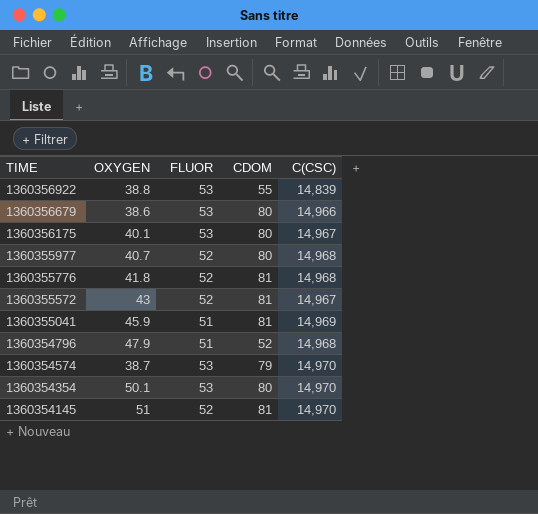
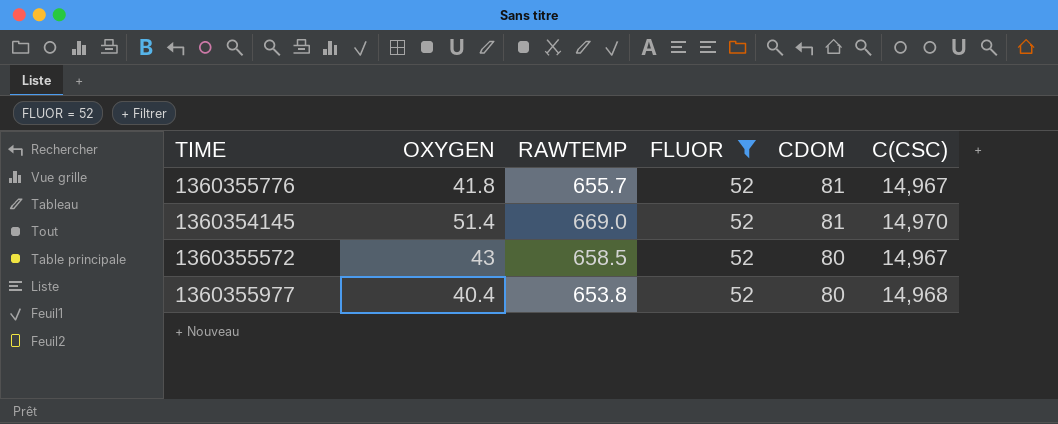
filter: none -> FLUOR = 52
row order: TIME descending -> CDOM descending
column RAWTEMP | position: none -> 3
1360355776 | C(CSC): 14,968 -> 14,967
1360354145 | OXYGEN: 51 -> 51.4
1360355572 | CDOM: 81 -> 80
1360355977 | OXYGEN: 40.7 -> 40.4

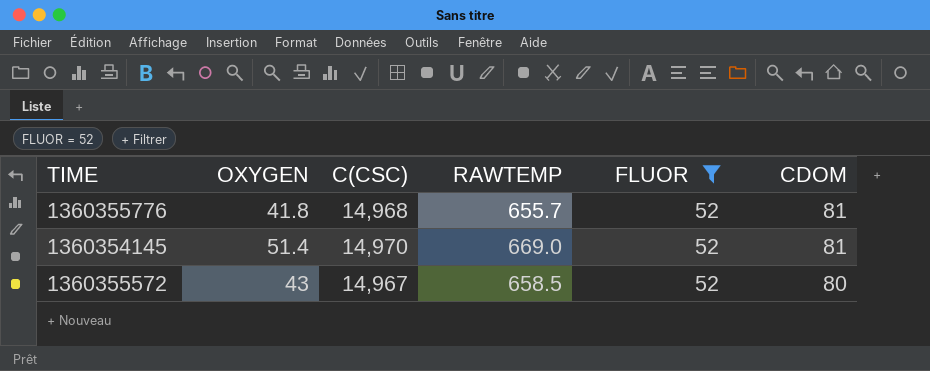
column C(CSC) | position: 6 -> 3
row 1360355977: 40.4 | 653.8 | 52 | 80 | 14,968 -> none
1360355776 | C(CSC): 14,967 -> 14,968

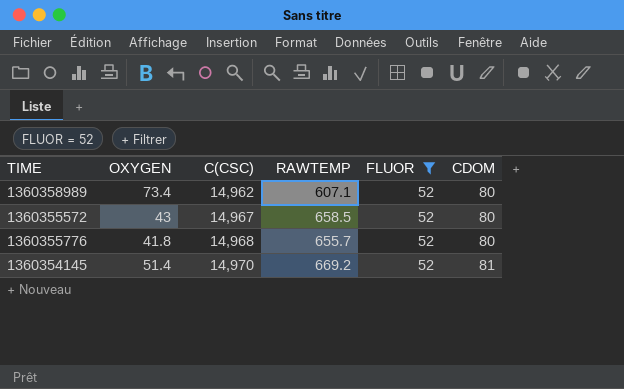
row order: CDOM descending -> C(CSC) ascending
row 1360358989: none -> 73.4 | 14,962 | 607.1 | 52 | 80
1360355776 | CDOM: 81 -> 80
1360354145 | RAWTEMP: 669.0 -> 669.2

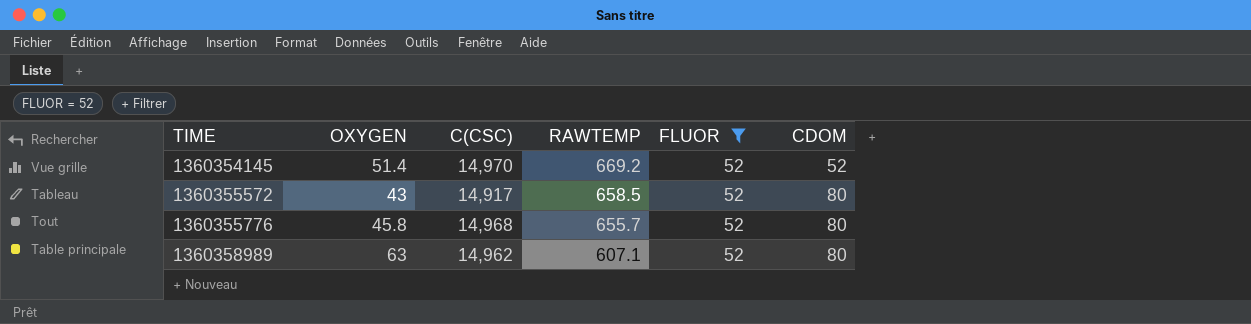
row order: C(CSC) ascending -> TIME ascending
1360354145 | CDOM: 81 -> 52
1360355572 | C(CSC): 14,967 -> 14,917
1360355776 | OXYGEN: 41.8 -> 45.8
1360358989 | OXYGEN: 73.4 -> 63

